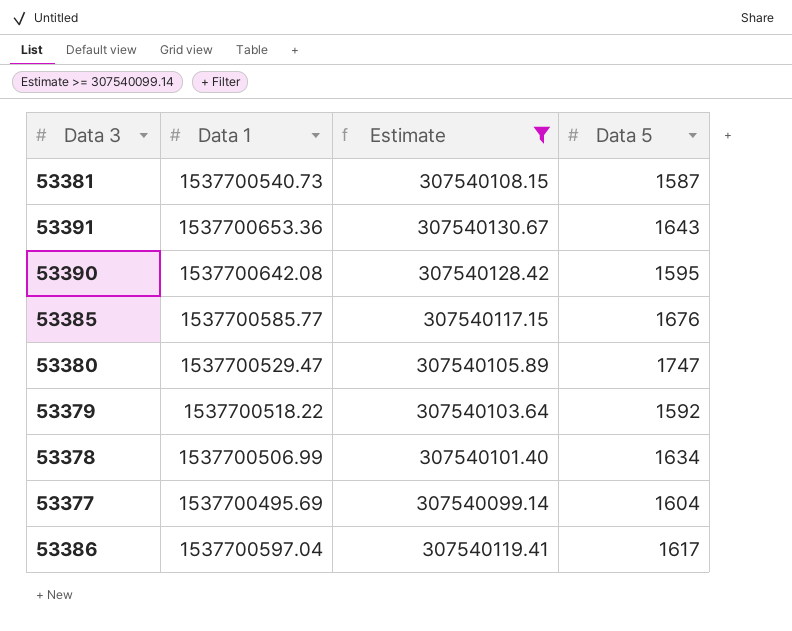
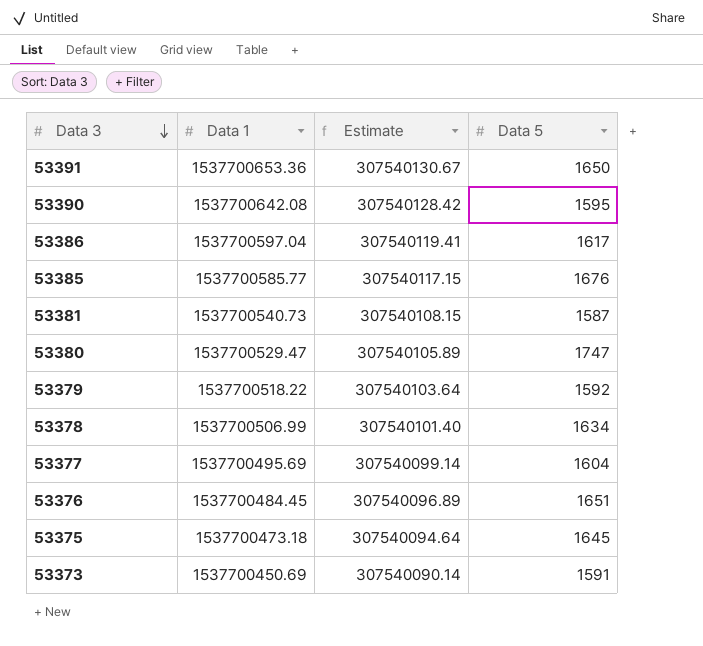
filter: Estimate >= 307540099.14 -> none
row order: none -> Data 3 descending
53391 | Data 5: 1643 -> 1650

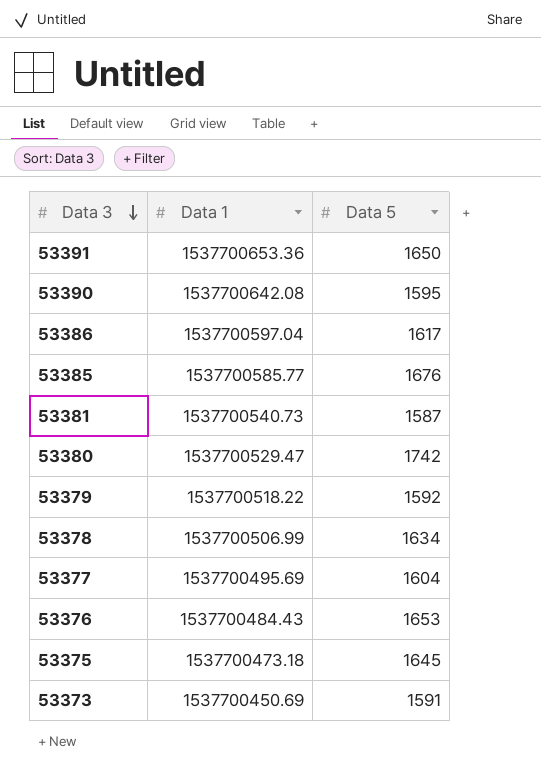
column Estimate | formula: [Data 1] * 0.2 -> none
53380 | Data 5: 1747 -> 1742
53376 | Data 1: 1537700484.45 -> 1537700484.43
53376 | Data 5: 1651 -> 1653

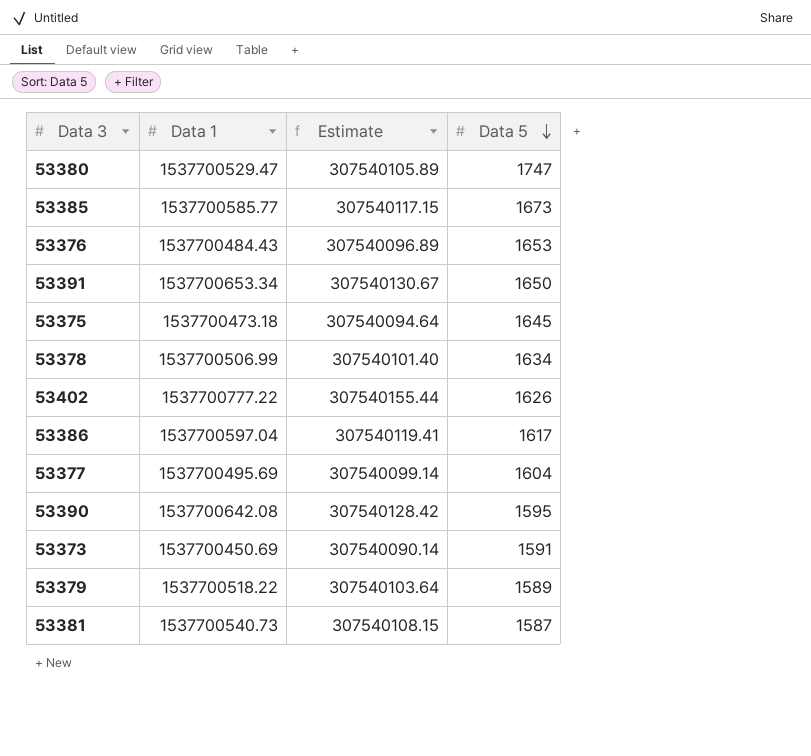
row order: Data 3 descending -> Data 5 descending
column Estimate | formula: none -> [Data 1] * 0.2
53380 | Data 5: 1742 -> 1747
53385 | Data 5: 1676 -> 1673
53391 | Data 1: 1537700653.36 -> 1537700653.34
row 53402: none -> 1537700777.22 | 307540155.44 | 1626
53379 | Data 5: 1592 -> 1589

